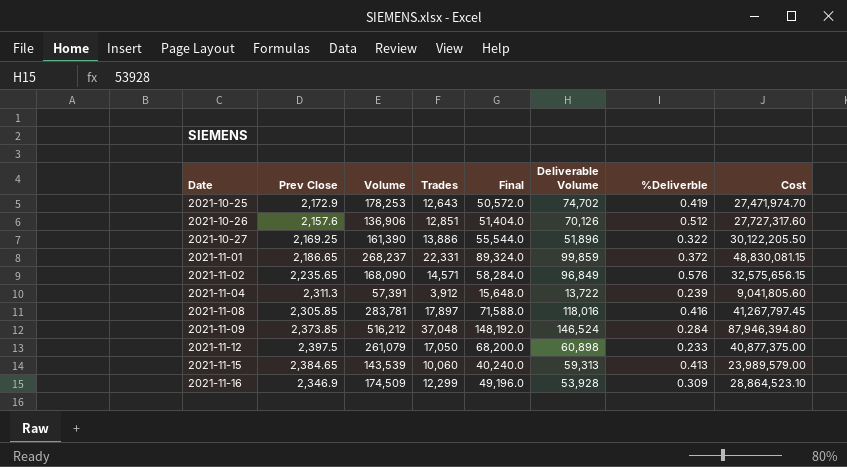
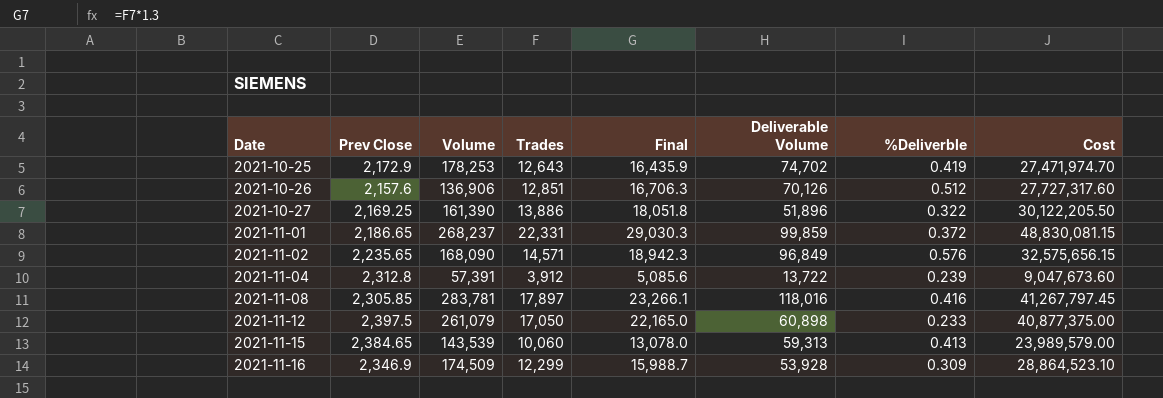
column Final | formula: [Trades] * 4 -> [Trades] * 1.3
row 2021-11-09: 2,373.85 | 516,212 | 37,048 | 148,192.0 | 146,524 | 0.284 | 87,946,394.80 -> none
2021-11-04 | Prev Close: 2,311.3 -> 2,312.8
2021-11-04 | Cost: 9,041,805.60 -> 9,047,673.60

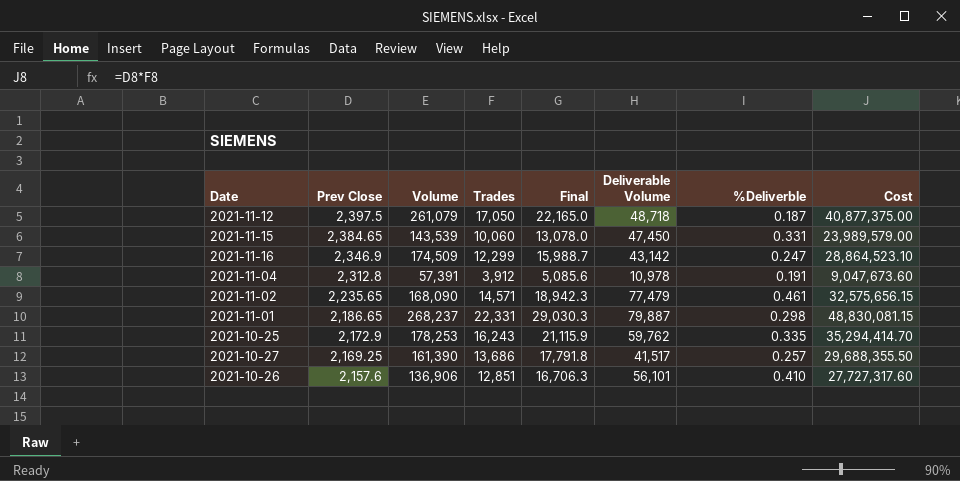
row order: Date ascending -> Prev Close descending
row 2021-11-08: 2,305.85 | 283,781 | 17,897 | 23,266.1 | 118,016 | 0.416 | 41,267,797.45 -> none
2021-11-12 | Deliverable Volume: 60,898 -> 48,718
2021-11-12 | %Deliverble: 0.233 -> 0.187
2021-11-15 | Deliverable Volume: 59,313 -> 47,450
2021-11-15 | %Deliverble: 0.413 -> 0.331
2021-11-16 | Deliverable Volume: 53,928 -> 43,142
2021-11-16 | %Deliverble: 0.309 -> 0.247
2021-11-04 | Deliverable Volume: 13,722 -> 10,978
2021-11-04 | %Deliverble: 0.239 -> 0.191
2021-11-02 | Deliverable Volume: 96,849 -> 77,479
2021-11-02 | %Deliverble: 0.576 -> 0.461
2021-11-01 | Deliverable Volume: 99,859 -> 79,887
2021-11-01 | %Deliverble: 0.372 -> 0.298
2021-10-25 | Trades: 12,643 -> 16,243
2021-10-25 | Final: 16,435.9 -> 21,115.9
2021-10-25 | Deliverable Volume: 74,702 -> 59,762
2021-10-25 | %Deliverble: 0.419 -> 0.335
2021-10-25 | Cost: 27,471,974.70 -> 35,294,414.70
2021-10-27 | Trades: 13,886 -> 13,686
2021-10-27 | Final: 18,051.8 -> 17,791.8
2021-10-27 | Deliverable Volume: 51,896 -> 41,517
2021-10-27 | %Deliverble: 0.322 -> 0.257
2021-10-27 | Cost: 30,122,205.50 -> 29,688,355.50
2021-10-26 | Deliverable Volume: 70,126 -> 56,101
2021-10-26 | %Deliverble: 0.512 -> 0.410

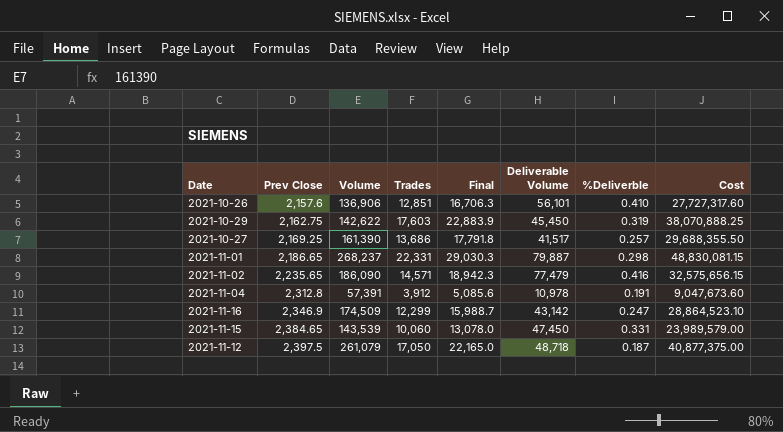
row order: Prev Close descending -> Prev Close ascending
row 2021-10-25: 2,172.9 | 178,253 | 16,243 | 21,115.9 | 59,762 | 0.335 | 35,294,414.70 -> none
row 2021-10-29: none -> 2,162.75 | 142,622 | 17,603 | 22,883.9 | 45,450 | 0.319 | 38,070,888.25
2021-11-02 | Volume: 168,090 -> 186,090
2021-11-02 | %Deliverble: 0.461 -> 0.416

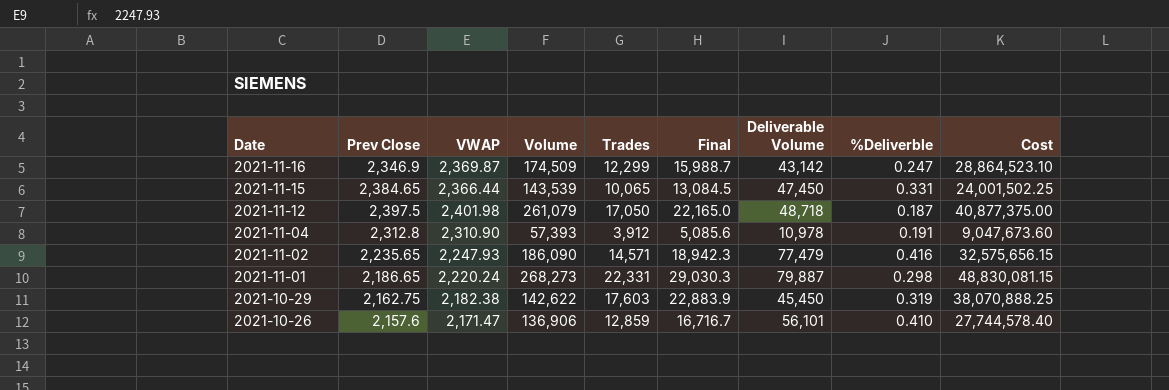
row order: Prev Close ascending -> Date descending
column VWAP | position: none -> 3
row 2021-10-27: 2,169.25 | 161,390 | 13,686 | 17,791.8 | 41,517 | 0.257 | 29,688,355.50 -> none
2021-11-15 | Trades: 10,060 -> 10,065
2021-11-15 | Final: 13,078.0 -> 13,084.5
2021-11-15 | Cost: 23,989,579.00 -> 24,001,502.25
2021-11-04 | Volume: 57,391 -> 57,393
2021-11-01 | Volume: 268,237 -> 268,273
2021-10-26 | Trades: 12,851 -> 12,859
2021-10-26 | Final: 16,706.3 -> 16,716.7
2021-10-26 | Cost: 27,727,317.60 -> 27,744,578.40

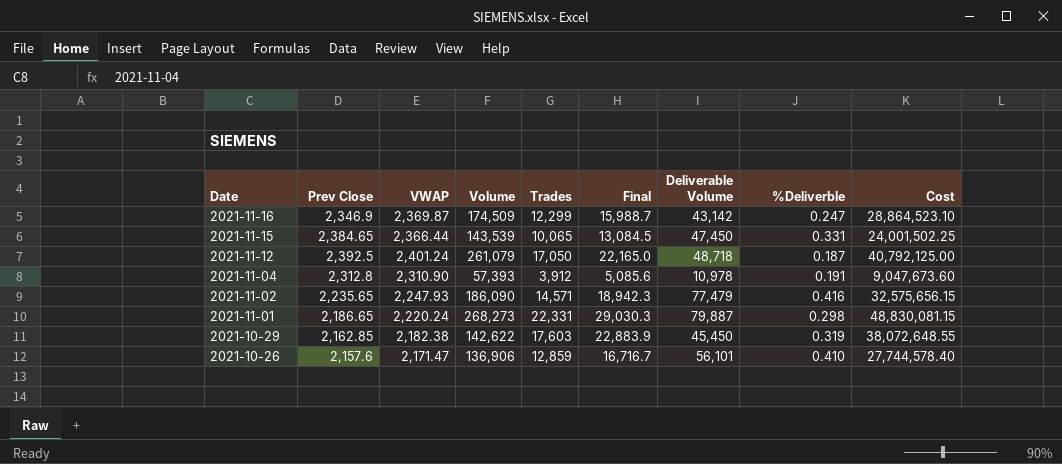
2021-11-12 | Prev Close: 2,397.5 -> 2,392.5
2021-11-12 | VWAP: 2,401.98 -> 2,401.24
2021-11-12 | Cost: 40,877,375.00 -> 40,792,125.00
2021-10-29 | Prev Close: 2,162.75 -> 2,162.85
2021-10-29 | Cost: 38,070,888.25 -> 38,072,648.55

